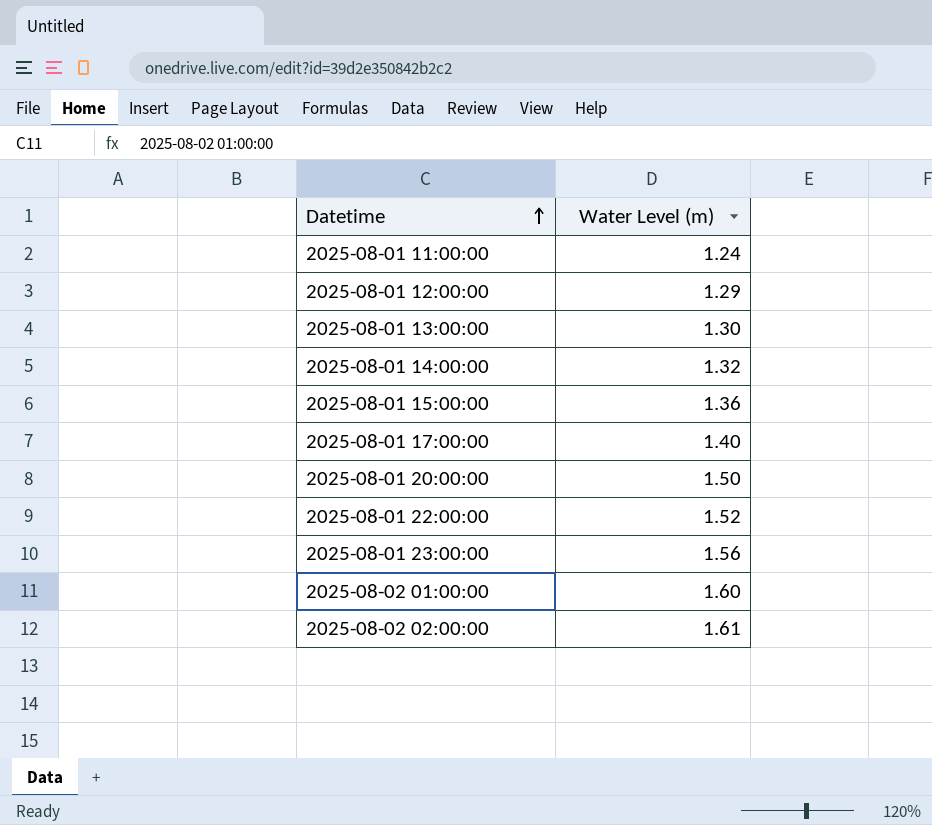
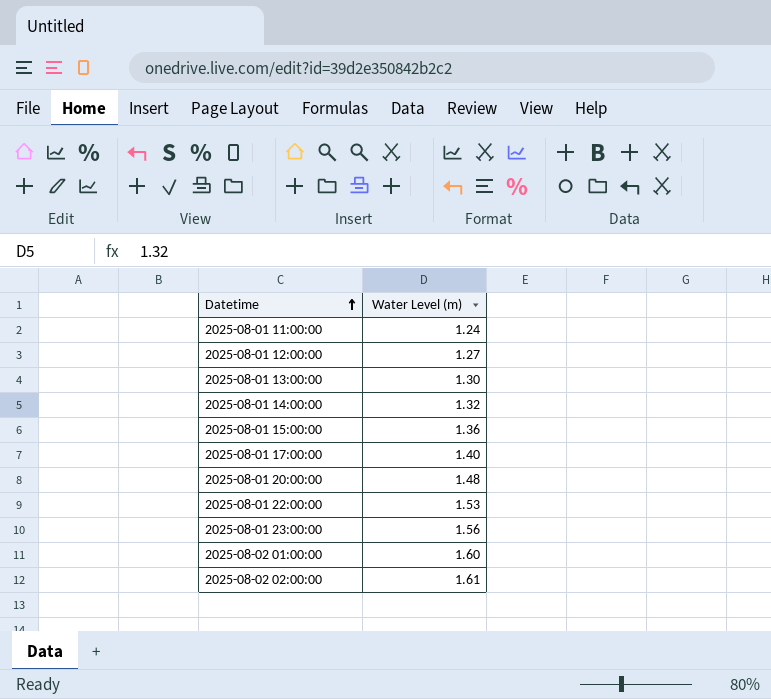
2025-08-01 12:00:00 | Water Level (m): 1.29 -> 1.27
2025-08-01 20:00:00 | Water Level (m): 1.50 -> 1.48
2025-08-01 22:00:00 | Water Level (m): 1.52 -> 1.53

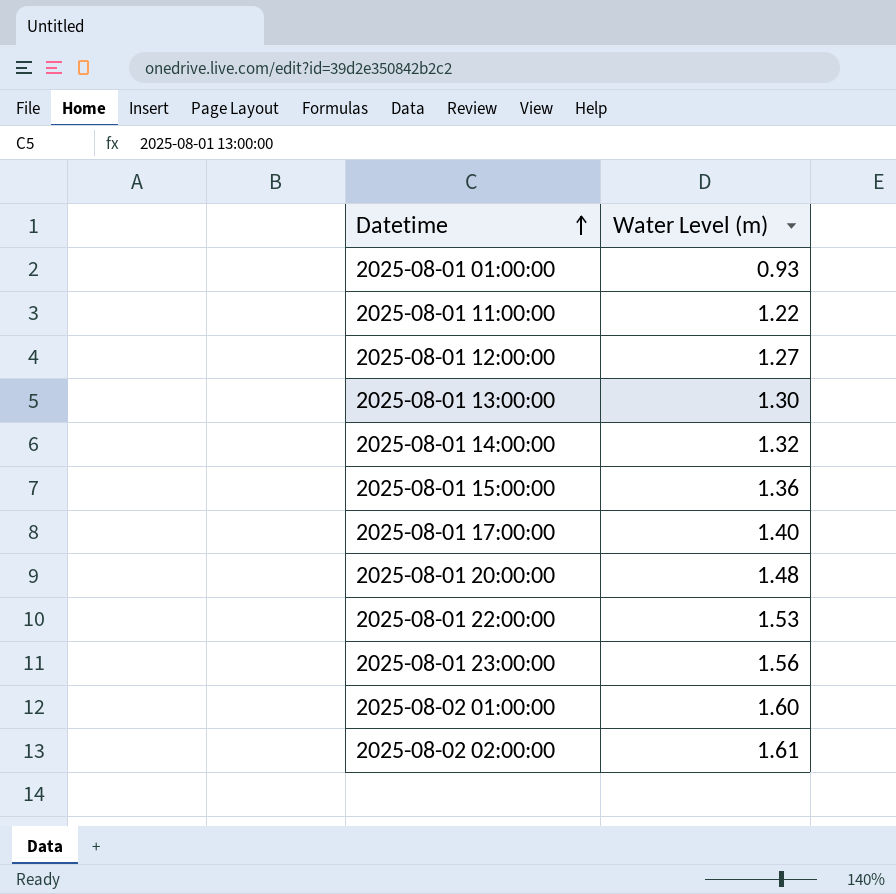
row 2025-08-01 01:00:00: none -> 0.93
2025-08-01 11:00:00 | Water Level (m): 1.24 -> 1.22

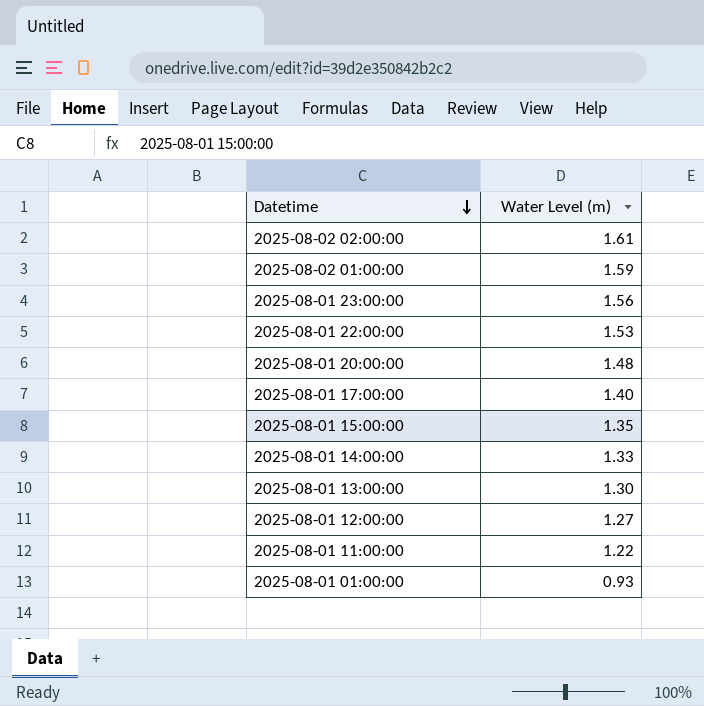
row order: Datetime ascending -> Datetime descending
2025-08-02 01:00:00 | Water Level (m): 1.60 -> 1.59
2025-08-01 15:00:00 | Water Level (m): 1.36 -> 1.35
2025-08-01 14:00:00 | Water Level (m): 1.32 -> 1.33

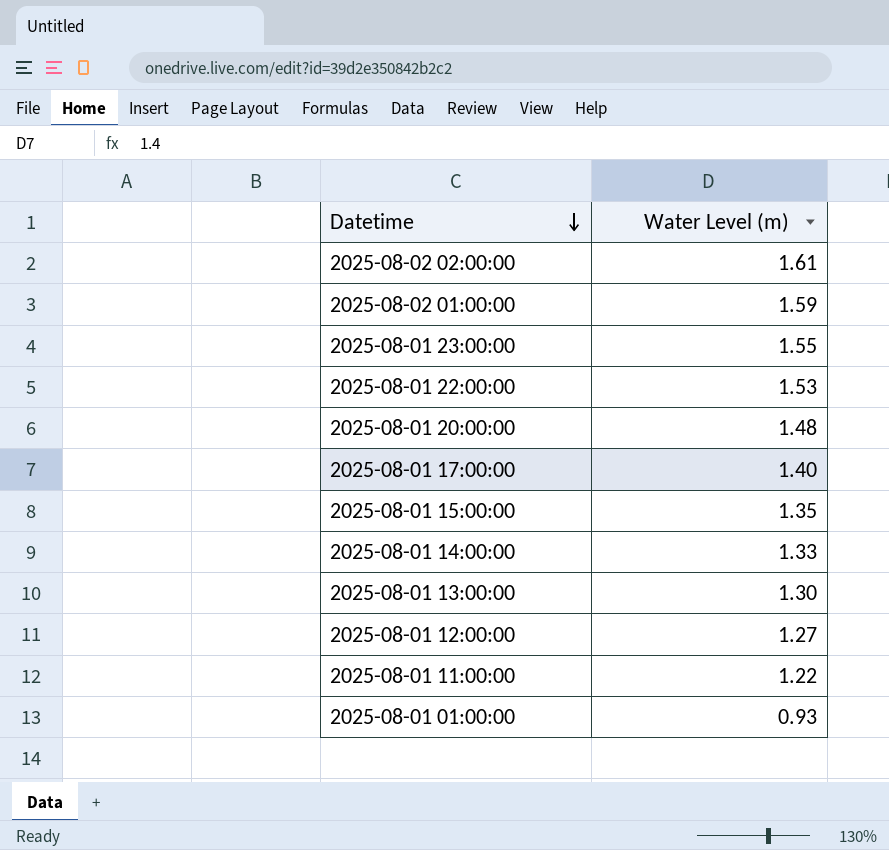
2025-08-01 23:00:00 | Water Level (m): 1.56 -> 1.55

